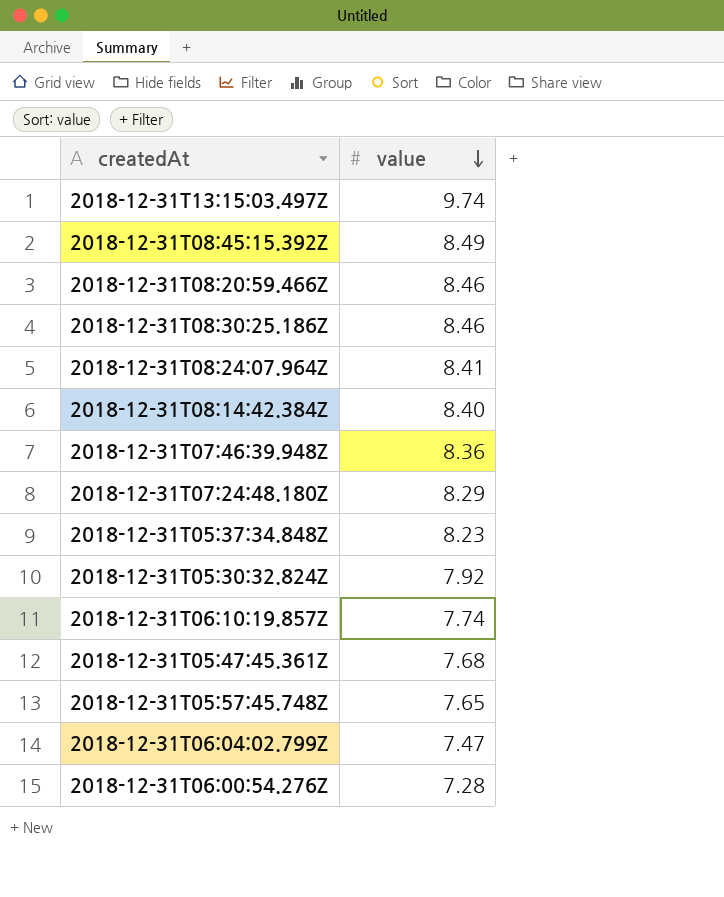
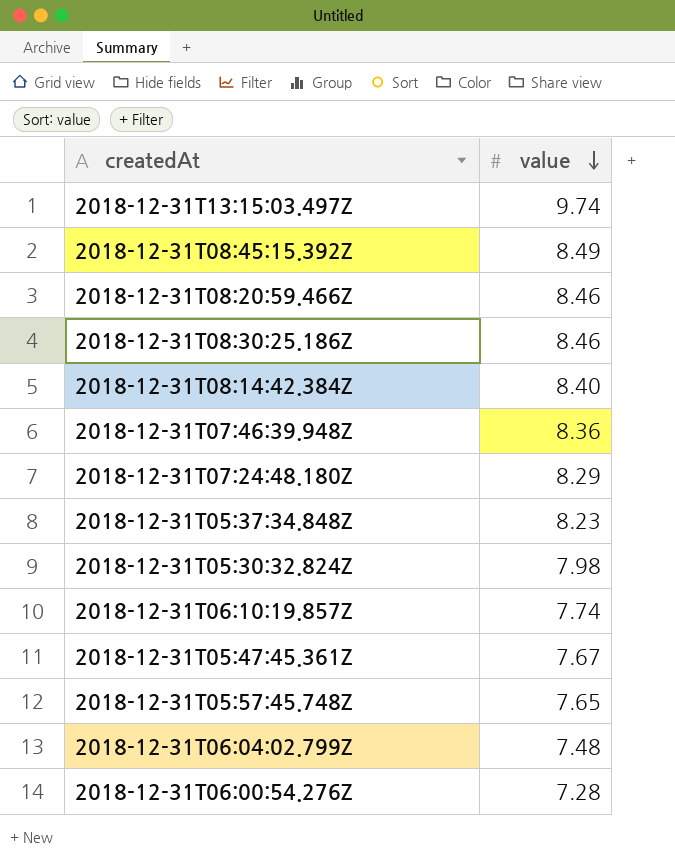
row 2018-12-31T08:24:07.964Z: 8.41 -> none
2018-12-31T05:30:32.824Z | value: 7.92 -> 7.98
2018-12-31T05:47:45.361Z | value: 7.68 -> 7.67
2018-12-31T06:04:02.799Z | value: 7.47 -> 7.48

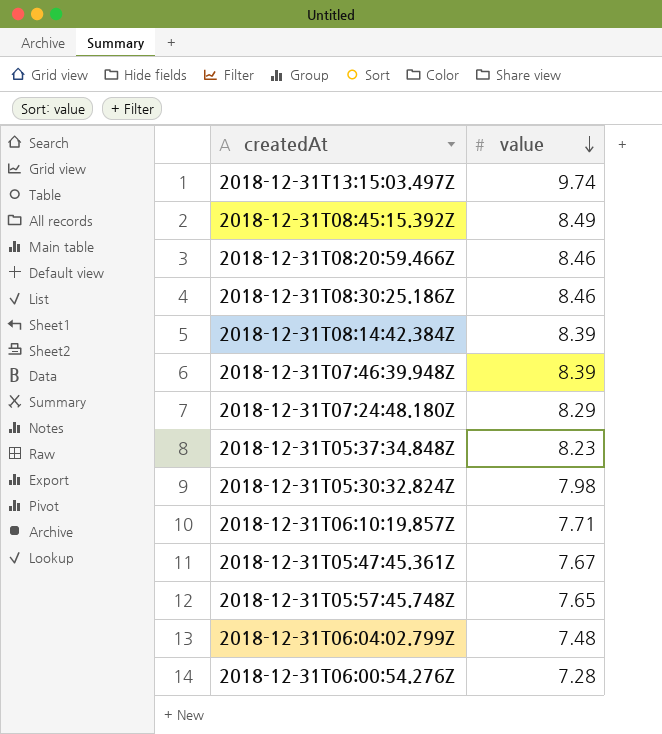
2018-12-31T08:14:42.384Z | value: 8.40 -> 8.39
2018-12-31T07:46:39.948Z | value: 8.36 -> 8.39
2018-12-31T06:10:19.857Z | value: 7.74 -> 7.71

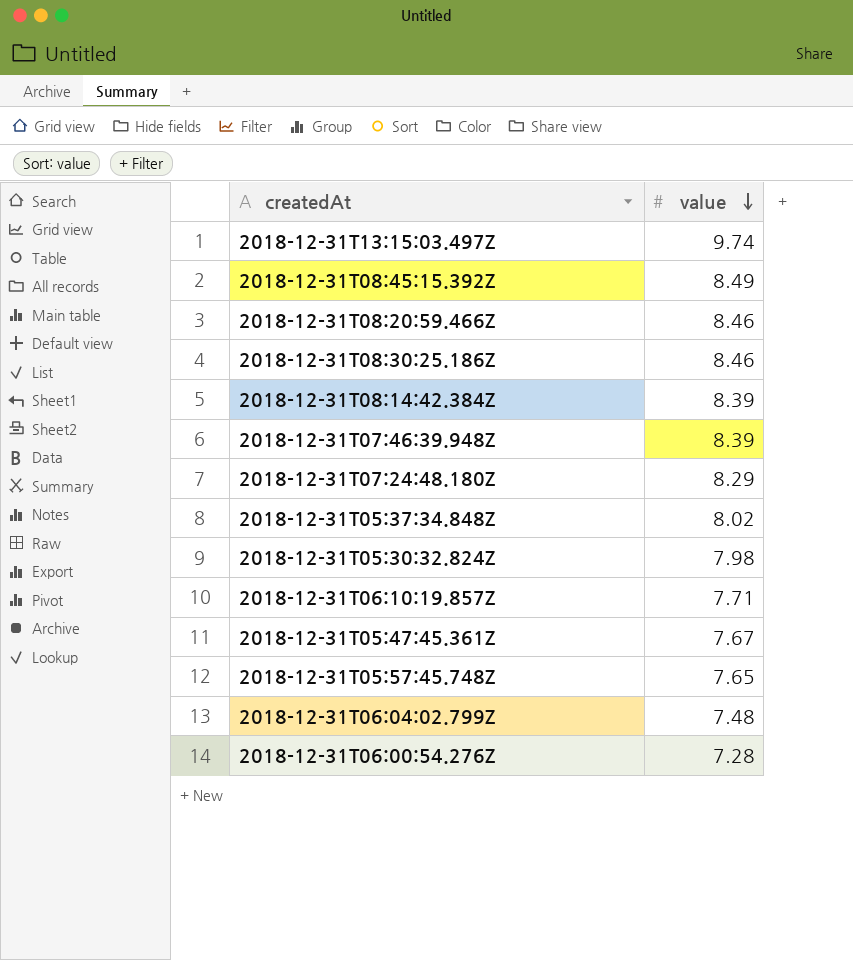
2018-12-31T05:37:34.848Z | value: 8.23 -> 8.02

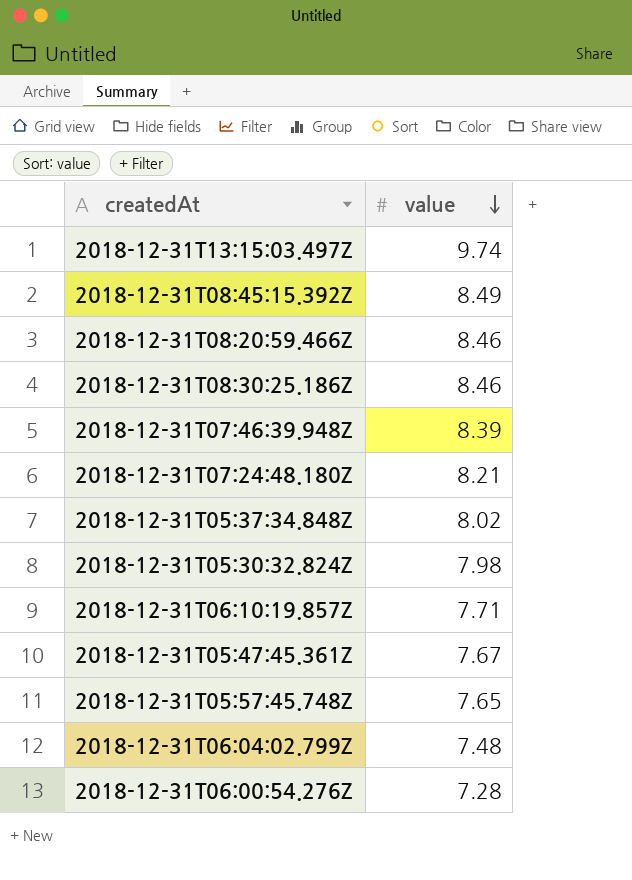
row 2018-12-31T08:14:42.384Z: 8.39 -> none
2018-12-31T07:24:48.180Z | value: 8.29 -> 8.21

